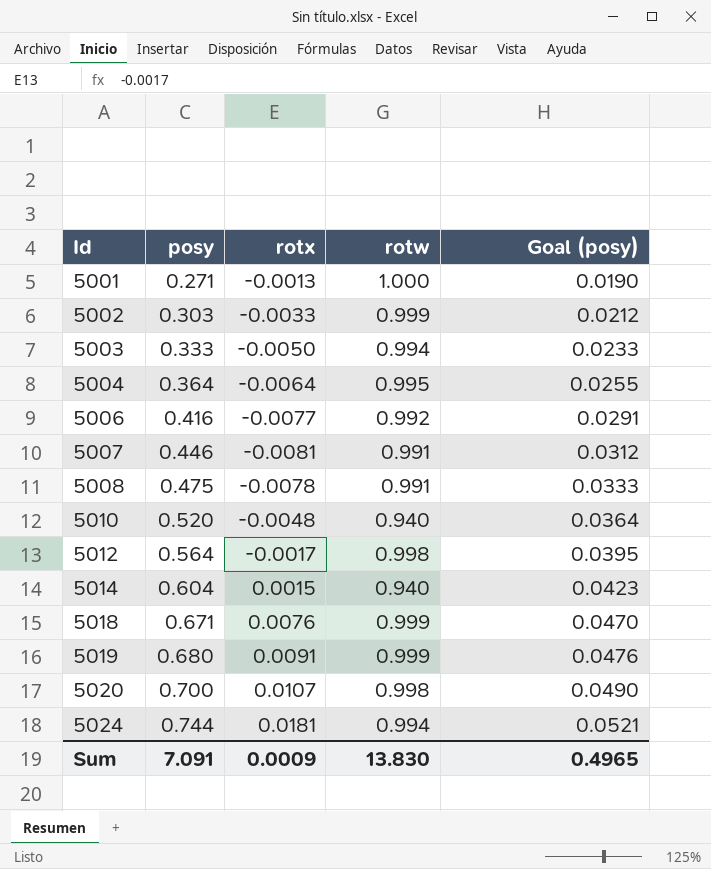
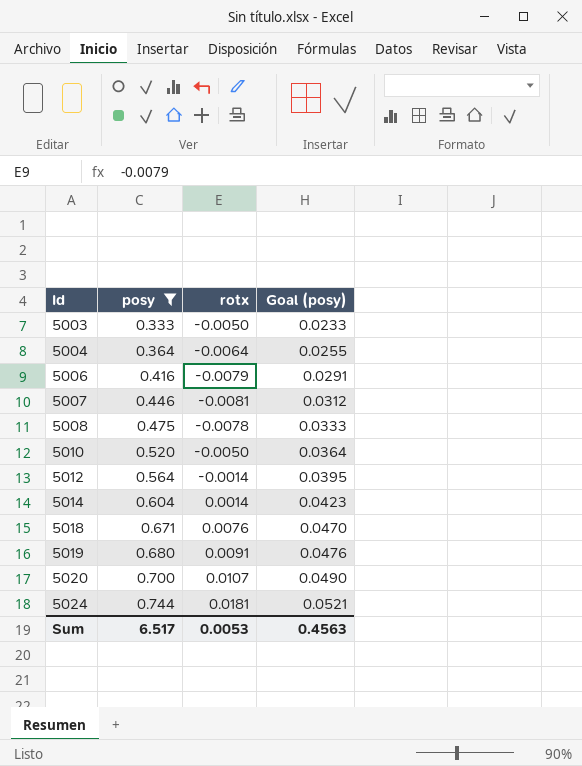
filter: none -> posy >= 0.333
column rotw | position: 4 -> none
5006 | rotx: -0.0077 -> -0.0079
5010 | rotx: -0.0048 -> -0.0050
5012 | rotx: -0.0017 -> -0.0014
5014 | rotx: 0.0015 -> 0.0014
Sum | posy: 7.091 -> 6.517
Sum | rotx: 0.0009 -> 0.0053
Sum | Goal (posy): 0.4965 -> 0.4563

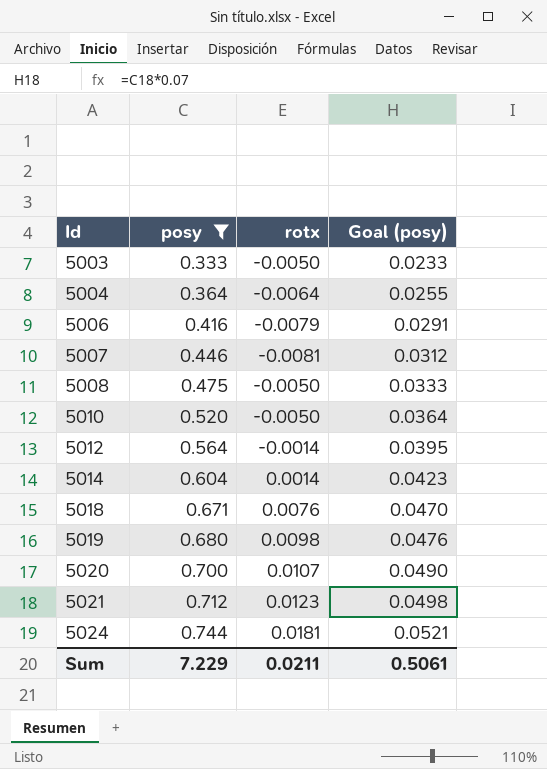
5008 | rotx: -0.0078 -> -0.0050
5019 | rotx: 0.0091 -> 0.0098
row 5021: none -> 0.712 | 0.0123 | 0.0498
Sum | posy: 6.517 -> 7.229
Sum | rotx: 0.0053 -> 0.0211
Sum | Goal (posy): 0.4563 -> 0.5061

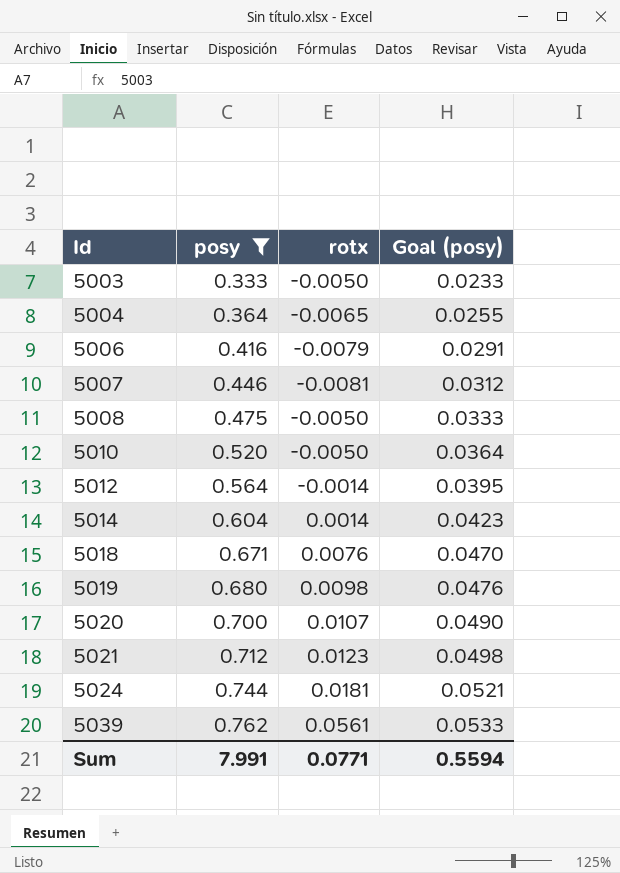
5004 | rotx: -0.0064 -> -0.0065
row 5039: none -> 0.762 | 0.0561 | 0.0533
Sum | posy: 7.229 -> 7.991
Sum | rotx: 0.0211 -> 0.0771
Sum | Goal (posy): 0.5061 -> 0.5594

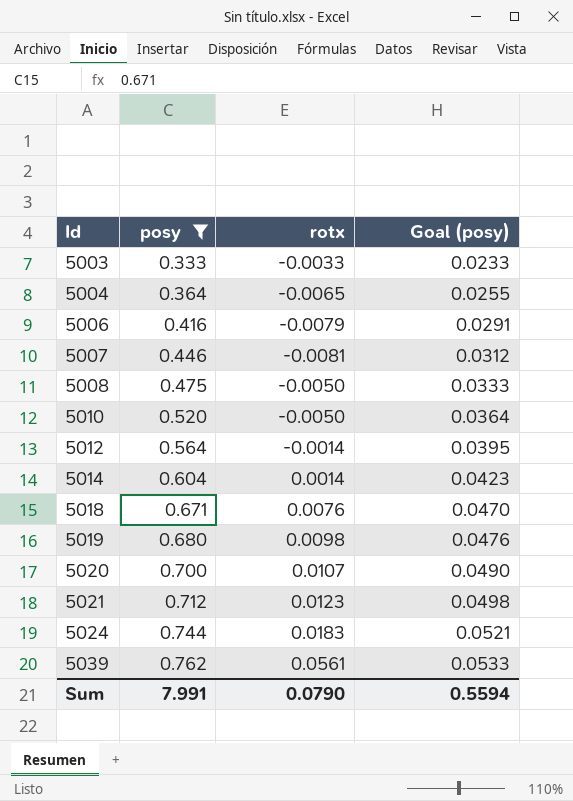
5003 | rotx: -0.0050 -> -0.0033
5024 | rotx: 0.0181 -> 0.0183
Sum | rotx: 0.0771 -> 0.0790

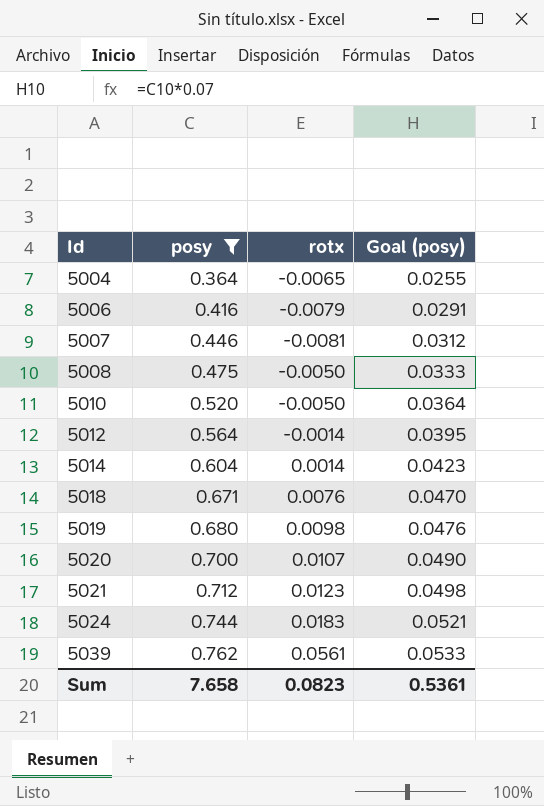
row 5003: 0.333 | -0.0033 | 0.0233 -> none
Sum | posy: 7.991 -> 7.658
Sum | rotx: 0.0790 -> 0.0823
Sum | Goal (posy): 0.5594 -> 0.5361

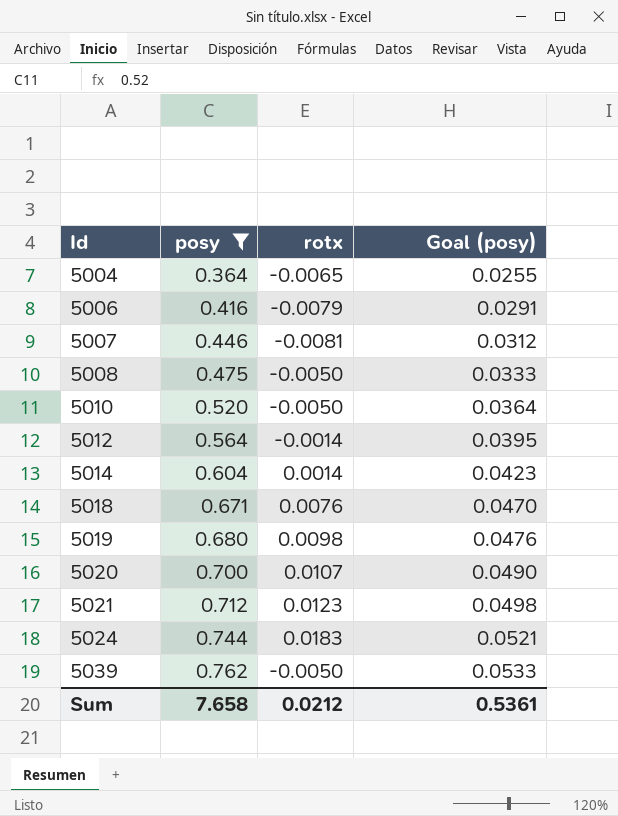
5039 | rotx: 0.0561 -> -0.0050
Sum | rotx: 0.0823 -> 0.0212

